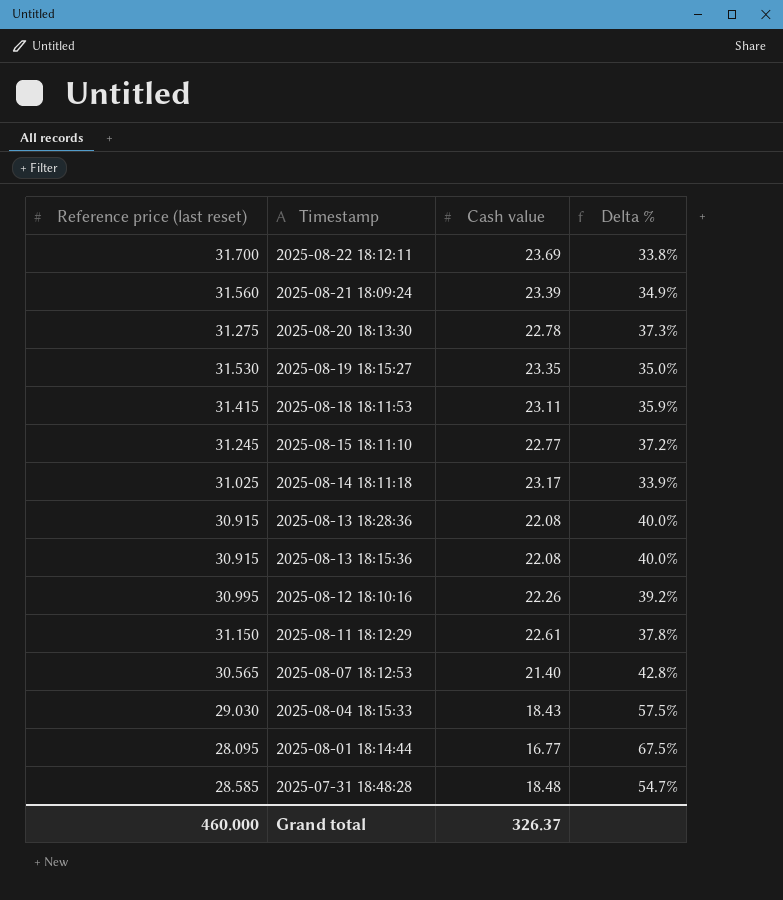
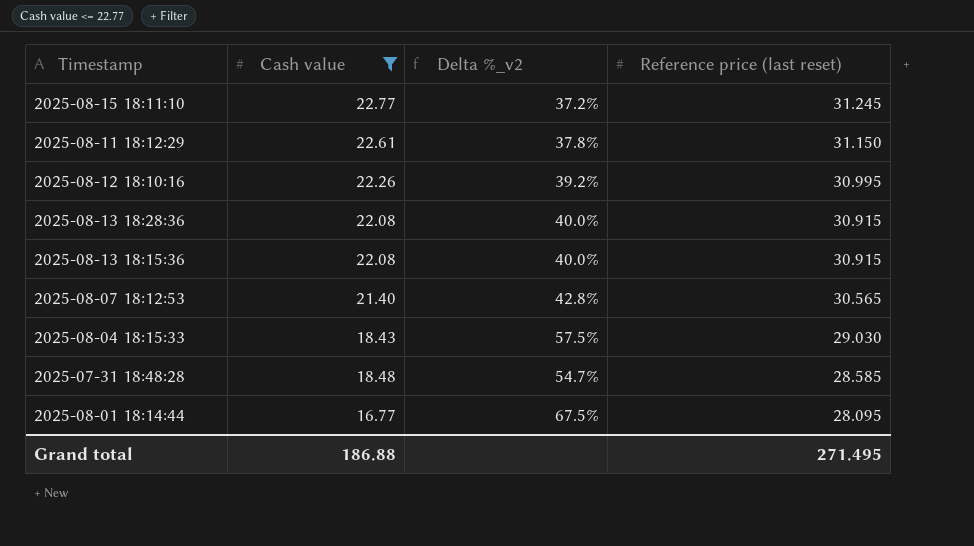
filter: none -> Cash value <= 22.77
row order: Timestamp descending -> Reference price (last reset) descending
column name: Delta % -> Delta %_v2
column Reference price (last reset) | position: 1 -> 4
Grand total | Cash value: 326.37 -> 186.88
Grand total | Reference price (last reset): 460.000 -> 271.495

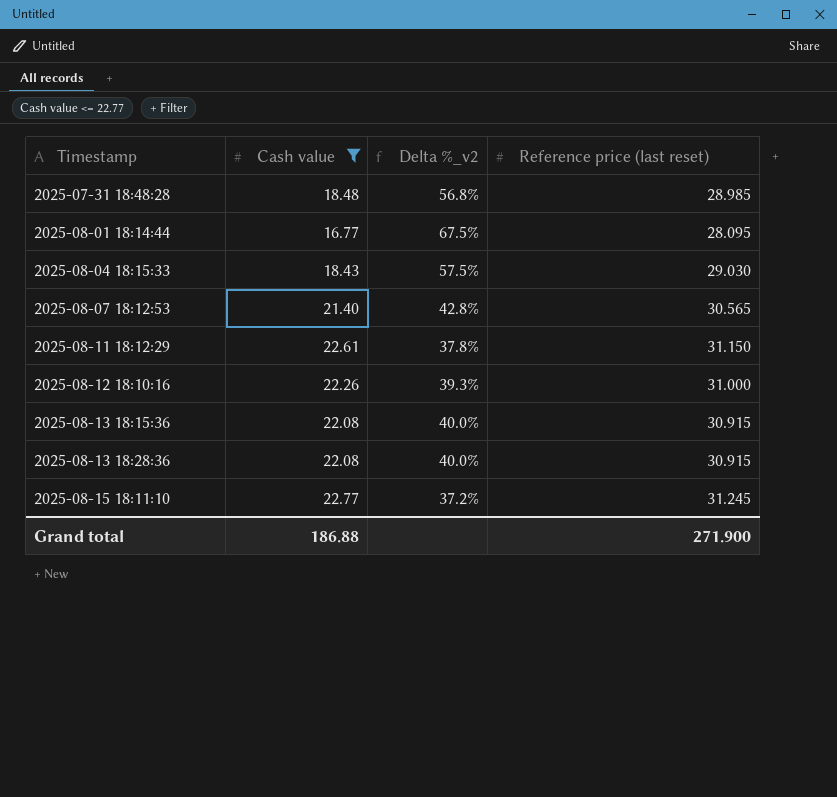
row order: Reference price (last reset) descending -> Timestamp ascending
2025-07-31 18:48:28 | Delta %_v2: 54.7% -> 56.8%
2025-07-31 18:48:28 | Reference price (last reset): 28.585 -> 28.985
2025-08-12 18:10:16 | Delta %_v2: 39.2% -> 39.3%
2025-08-12 18:10:16 | Reference price (last reset): 30.995 -> 31.000
Grand total | Reference price (last reset): 271.495 -> 271.900

